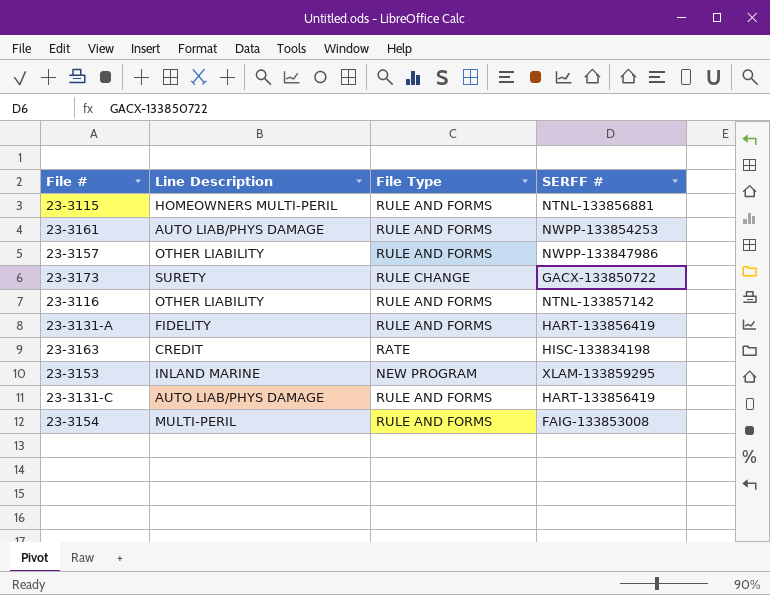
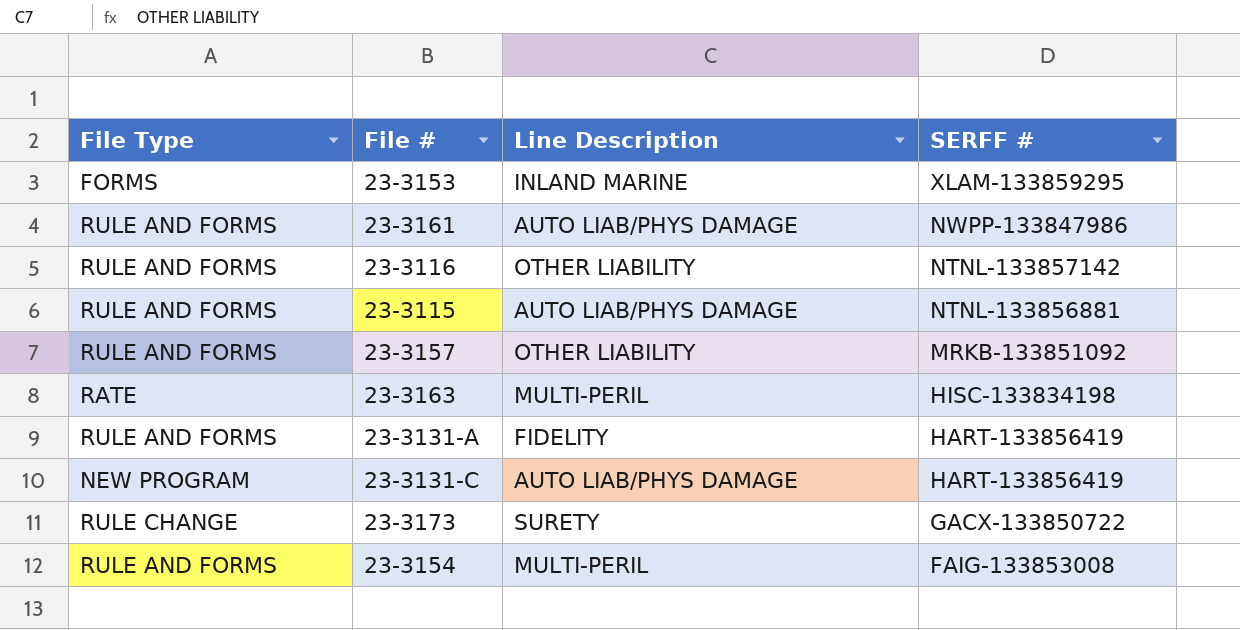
row order: none -> SERFF # descending
column File Type | position: 3 -> 1
23-3153 | File Type: NEW PROGRAM -> FORMS
23-3161 | SERFF #: NWPP-133854253 -> NWPP-133847986
23-3115 | Line Description: HOMEOWNERS MULTI-PERIL -> AUTO LIAB/PHYS DAMAGE
23-3157 | SERFF #: NWPP-133847986 -> MRKB-133851092
23-3163 | Line Description: CREDIT -> MULTI-PERIL
23-3131-C | File Type: RULE AND FORMS -> NEW PROGRAM

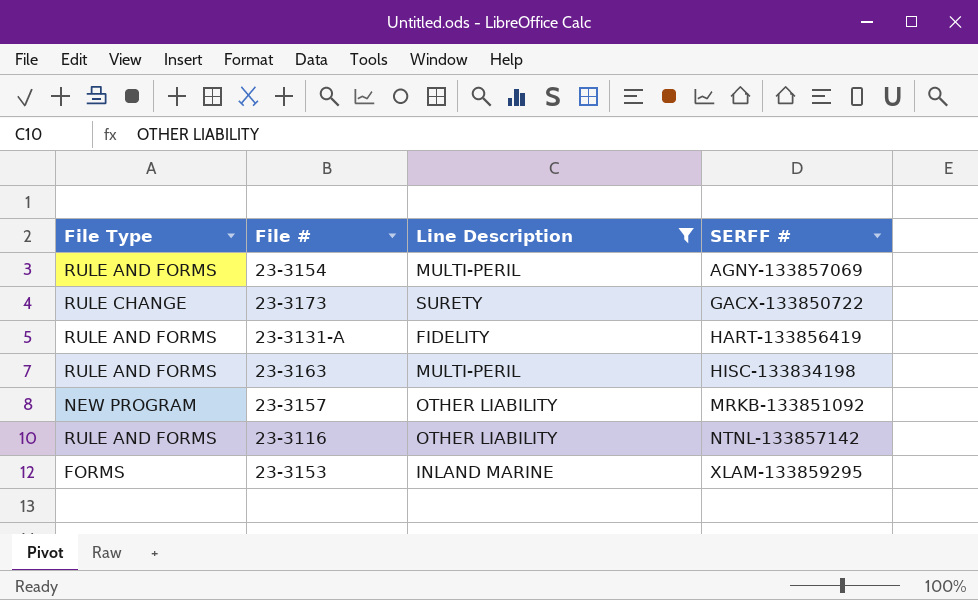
filter: none -> Line Description != AUTO LIAB/PHYS DAMAGE
row order: SERFF # descending -> SERFF # ascending
23-3154 | SERFF #: FAIG-133853008 -> AGNY-133857069
23-3163 | File Type: RATE -> RULE AND FORMS
23-3157 | File Type: RULE AND FORMS -> NEW PROGRAM

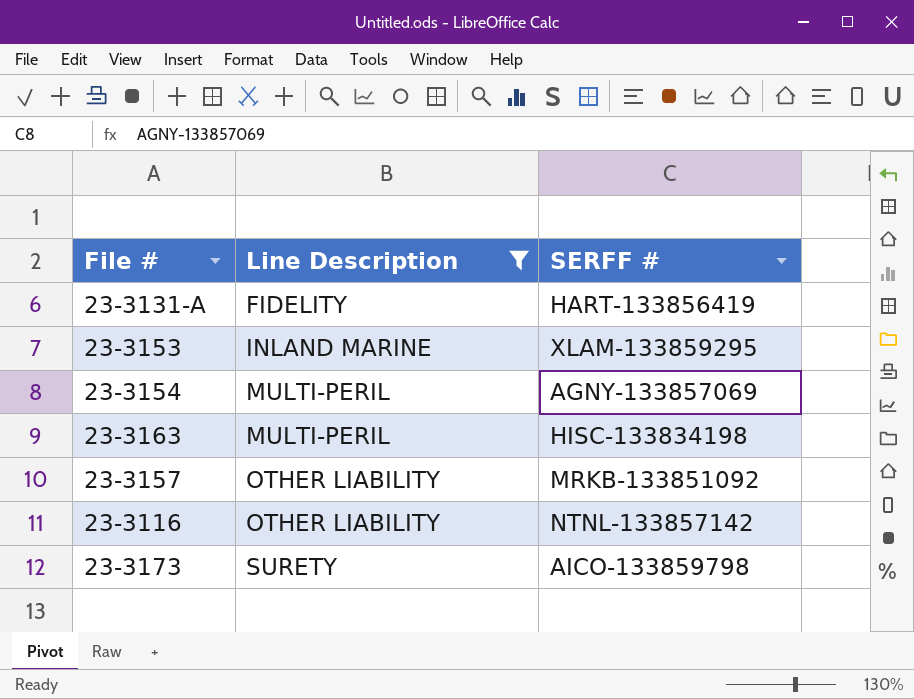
row order: SERFF # ascending -> Line Description ascending
column File Type | position: 1 -> none
23-3173 | SERFF #: GACX-133850722 -> AICO-133859798

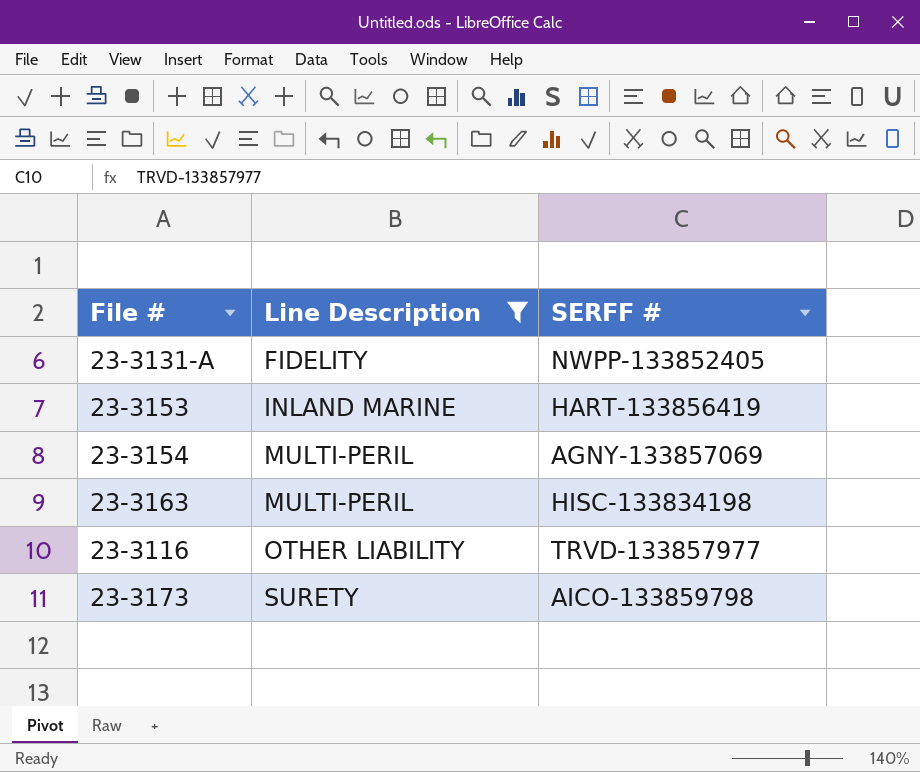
row 23-3157: OTHER LIABILITY | MRKB-133851092 -> none
23-3131-A | SERFF #: HART-133856419 -> NWPP-133852405
23-3153 | SERFF #: XLAM-133859295 -> HART-133856419
23-3116 | SERFF #: NTNL-133857142 -> TRVD-133857977

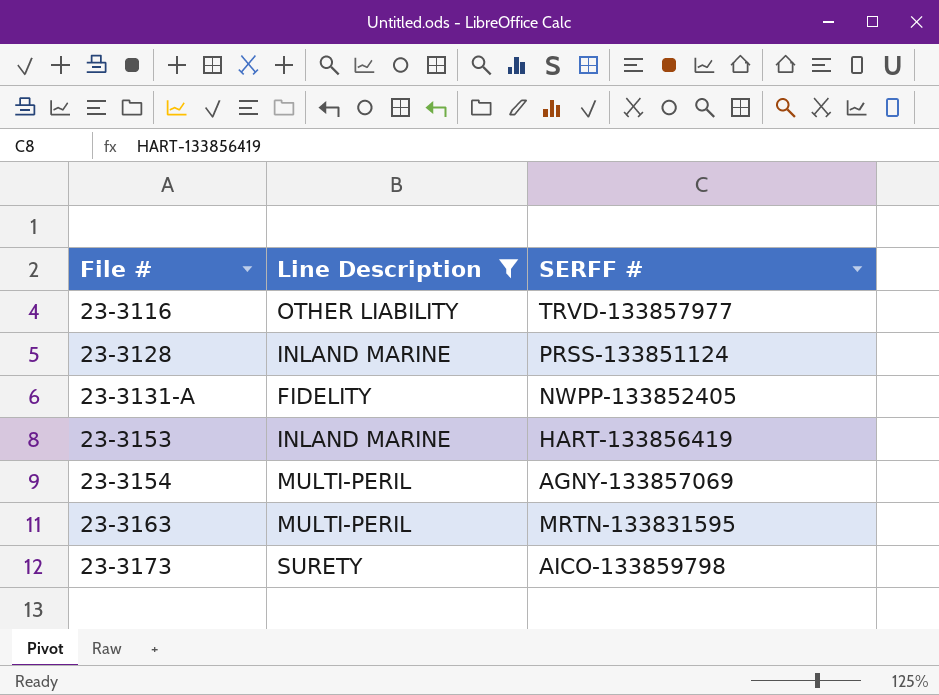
row order: Line Description ascending -> File # ascending
row 23-3128: none -> INLAND MARINE | PRSS-133851124
23-3163 | SERFF #: HISC-133834198 -> MRTN-133831595

